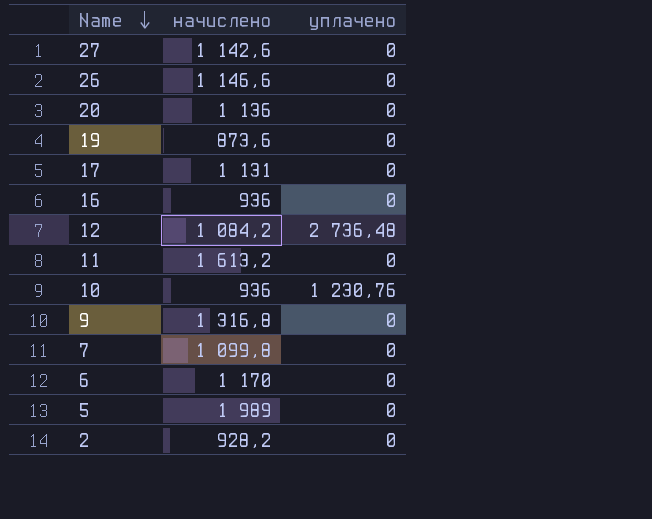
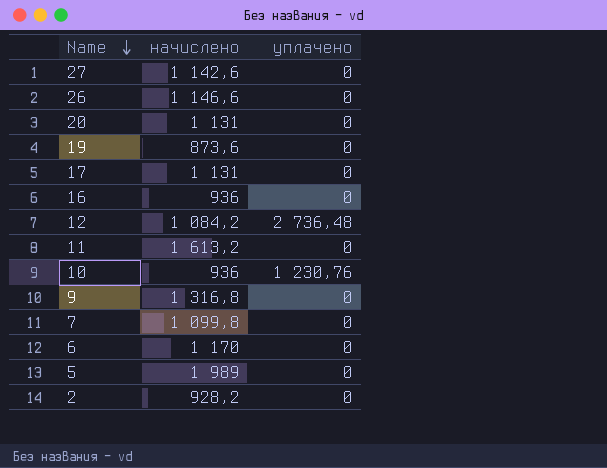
20 | начислено: 1 136 -> 1 131

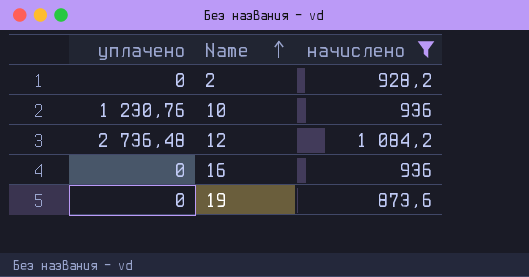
filter: none -> начислено <= 1 084,2
row order: Name descending -> Name ascending
column уплачено | position: 3 -> 1

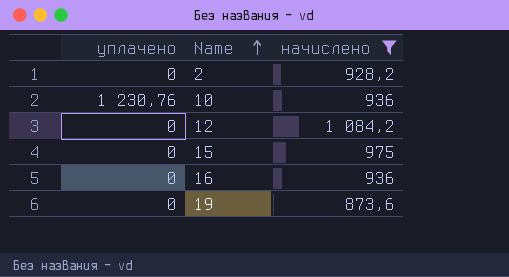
12 | уплачено: 2 736,48 -> 0
row 15: none -> 0 | 975

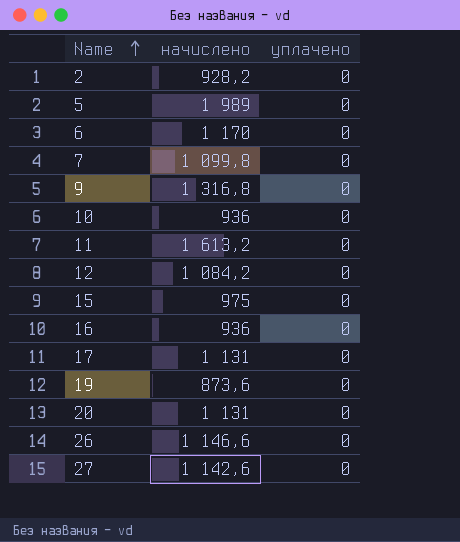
filter: начислено <= 1 084,2 -> none
column уплачено | position: 1 -> 3
10 | уплачено: 1 230,76 -> 0

